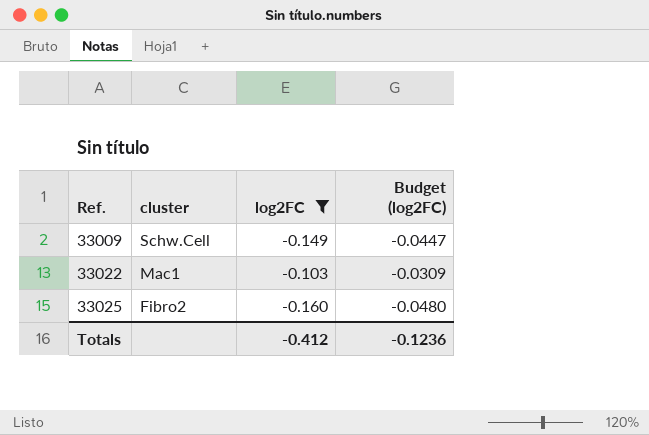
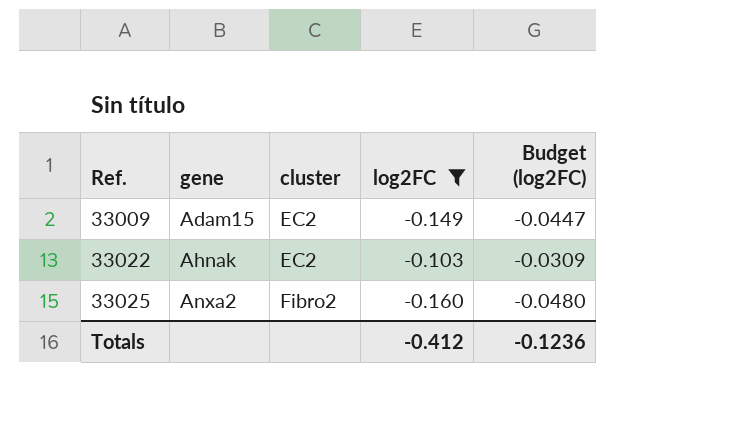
column gene | position: none -> 2
33009 | cluster: Schw.Cell -> EC2
33022 | cluster: Mac1 -> EC2

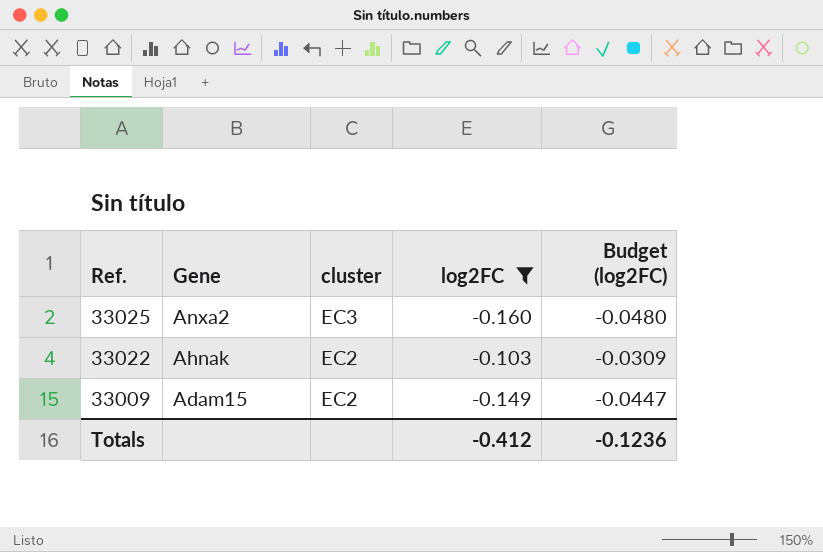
row order: Ref. ascending -> Ref. descending
column name: gene -> Gene
33025 | cluster: Fibro2 -> EC3

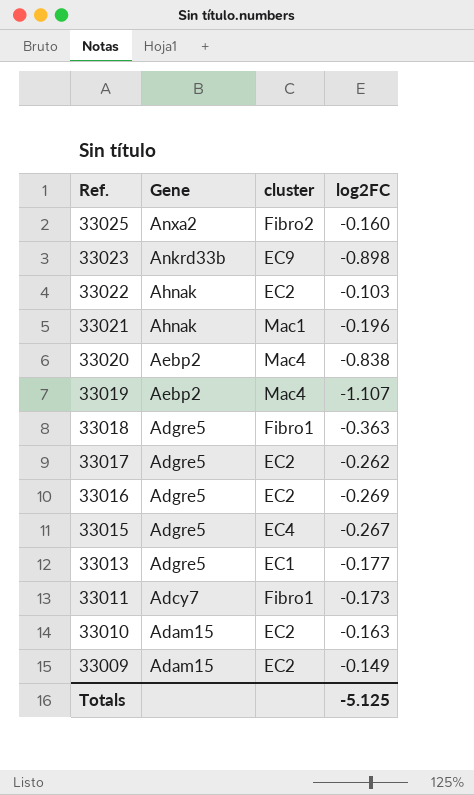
filter: log2FC >= -0.160 -> none
column Budget (log2FC) | formula: [log2FC] * 0.3 -> none
33025 | cluster: EC3 -> Fibro2
Totals | log2FC: -0.412 -> -5.125

